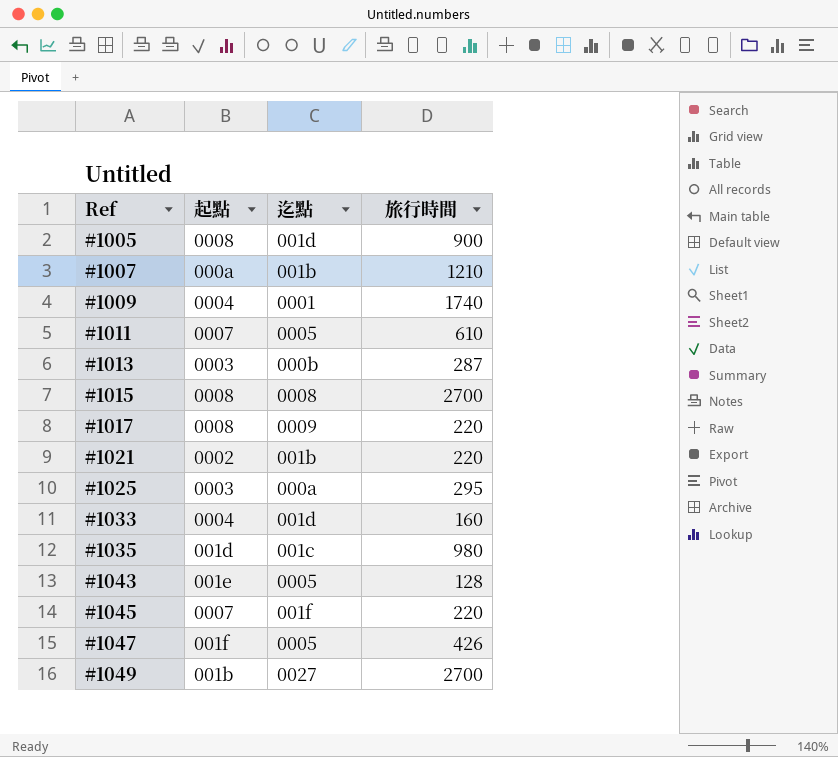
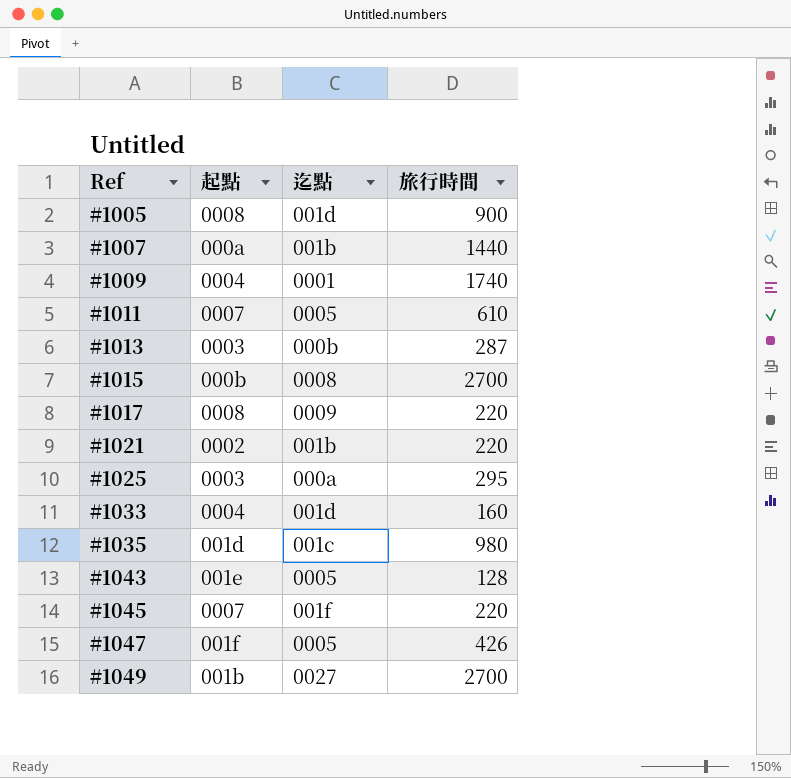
#1007 | 旅行時間: 1210 -> 1440
#1015 | 起點: 0008 -> 000b

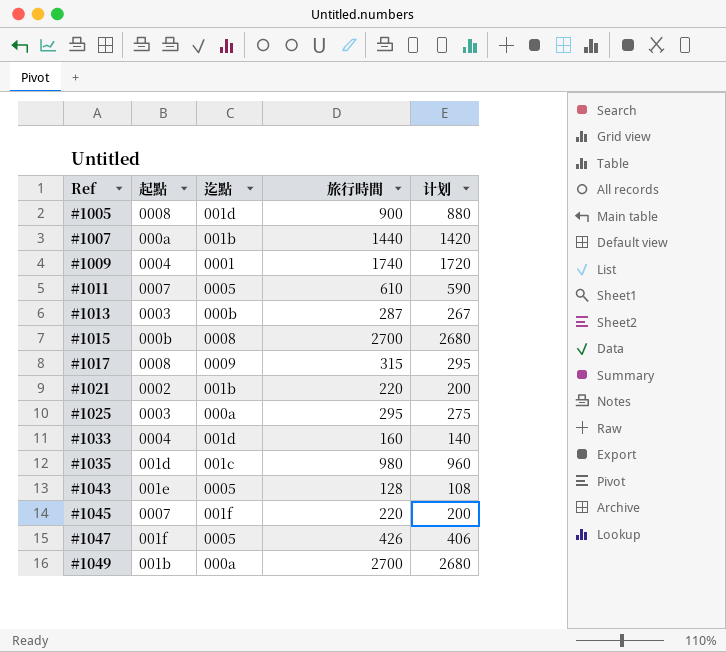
column 计划 | formula: none -> [旅行時間] - 20
#1017 | 旅行時間: 220 -> 315
#1049 | 迄點: 0027 -> 000a

